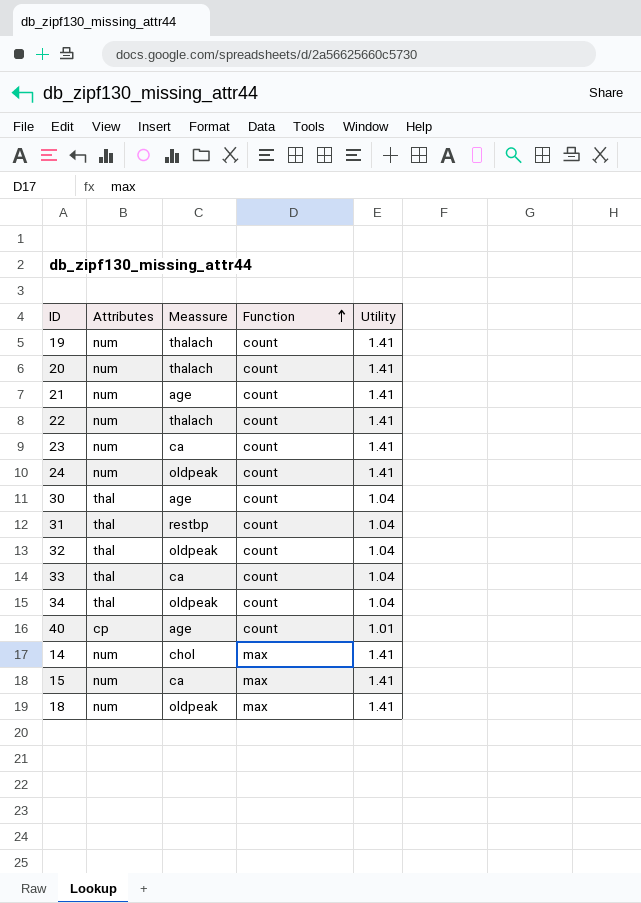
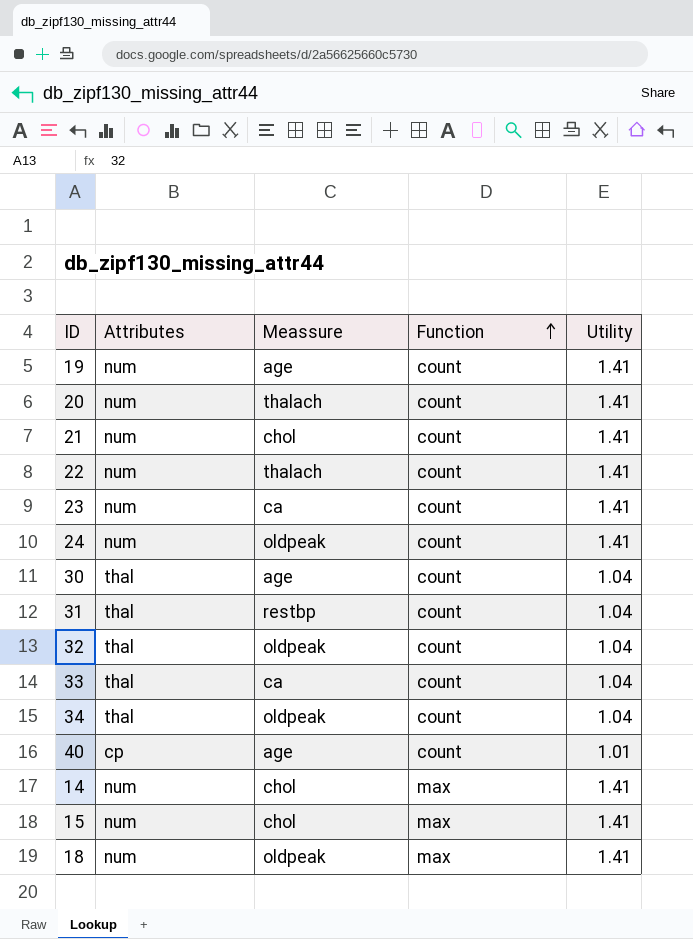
19 | Meassure: thalach -> age
21 | Meassure: age -> chol
15 | Meassure: ca -> chol

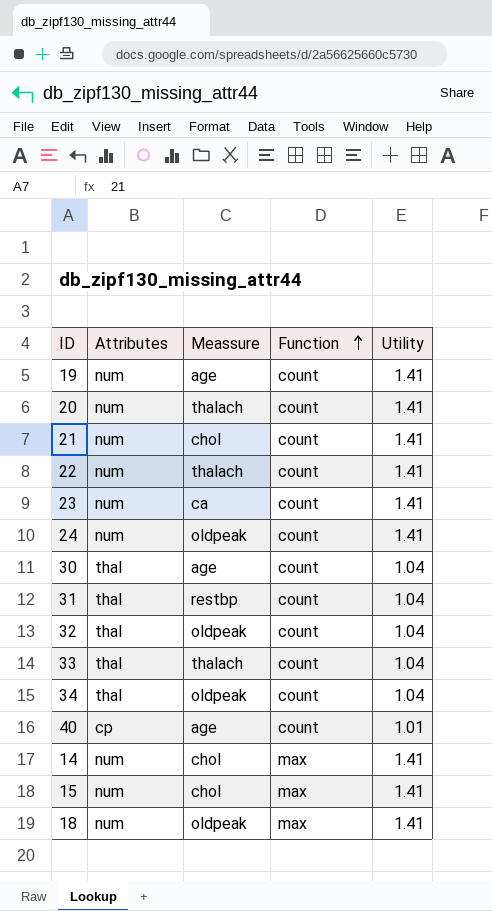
33 | Meassure: ca -> thalach

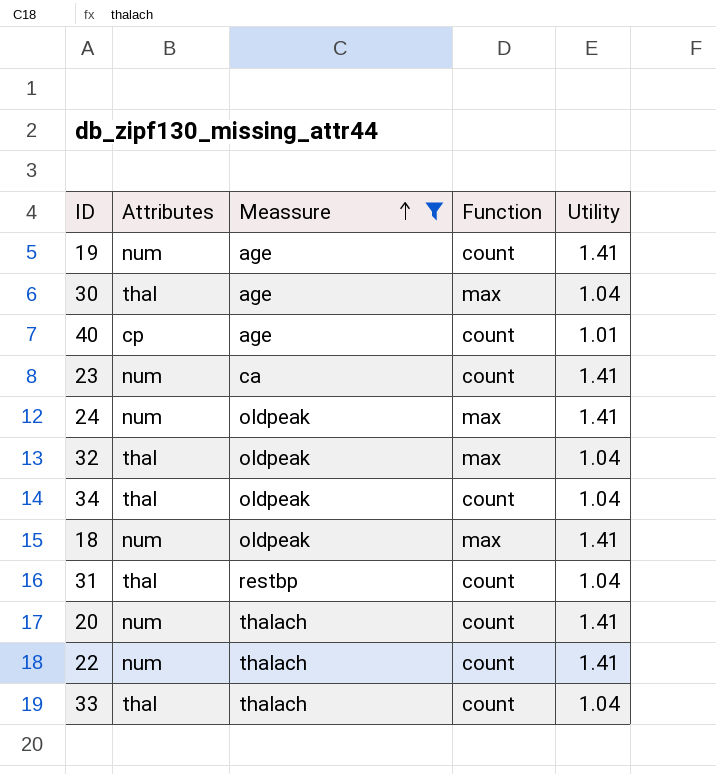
filter: none -> Meassure != chol
row order: Function ascending -> Meassure ascending
30 | Function: count -> max
24 | Function: count -> max
32 | Function: count -> max

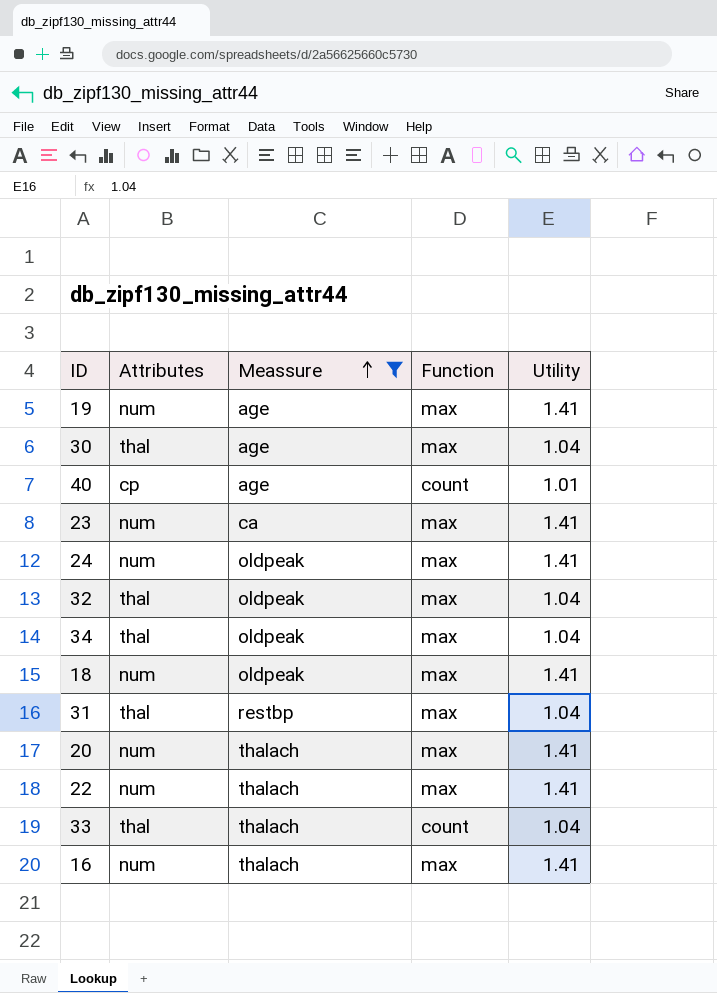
19 | Function: count -> max
23 | Function: count -> max
34 | Function: count -> max
31 | Function: count -> max
20 | Function: count -> max
22 | Function: count -> max
row 16: none -> num | thalach | max | 1.41

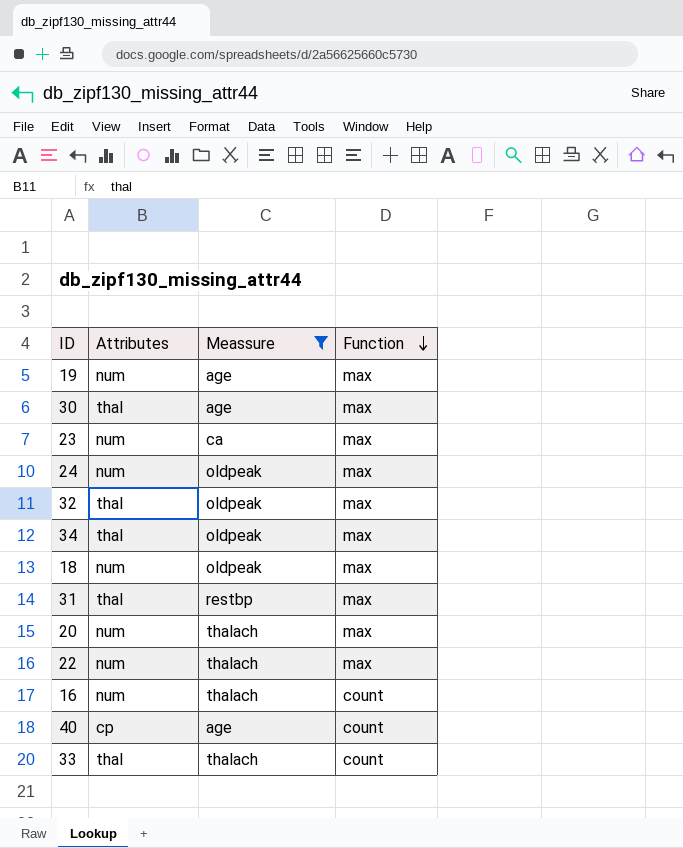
row order: Meassure ascending -> Function descending
column Utility | position: 5 -> none
16 | Function: max -> count

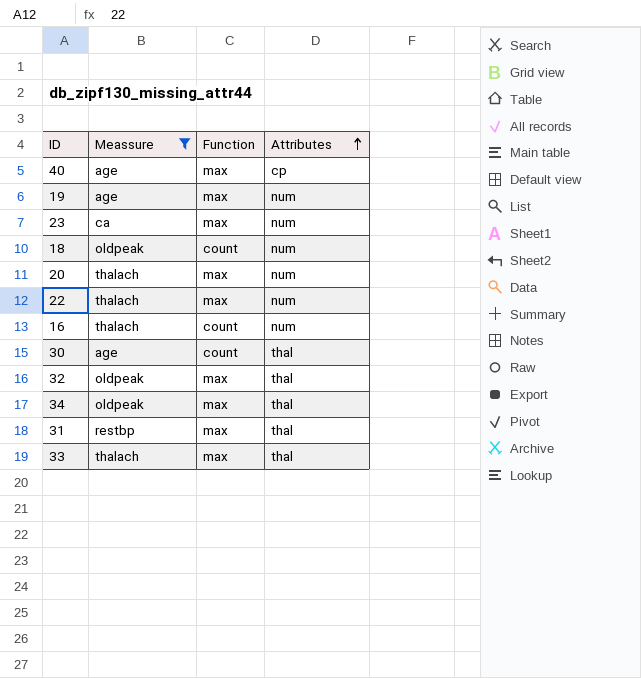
row order: Function descending -> Attributes ascending
column Attributes | position: 2 -> 4
row 24: num | oldpeak | max -> none
40 | Function: count -> max
18 | Function: max -> count
30 | Function: max -> count
33 | Function: count -> max

